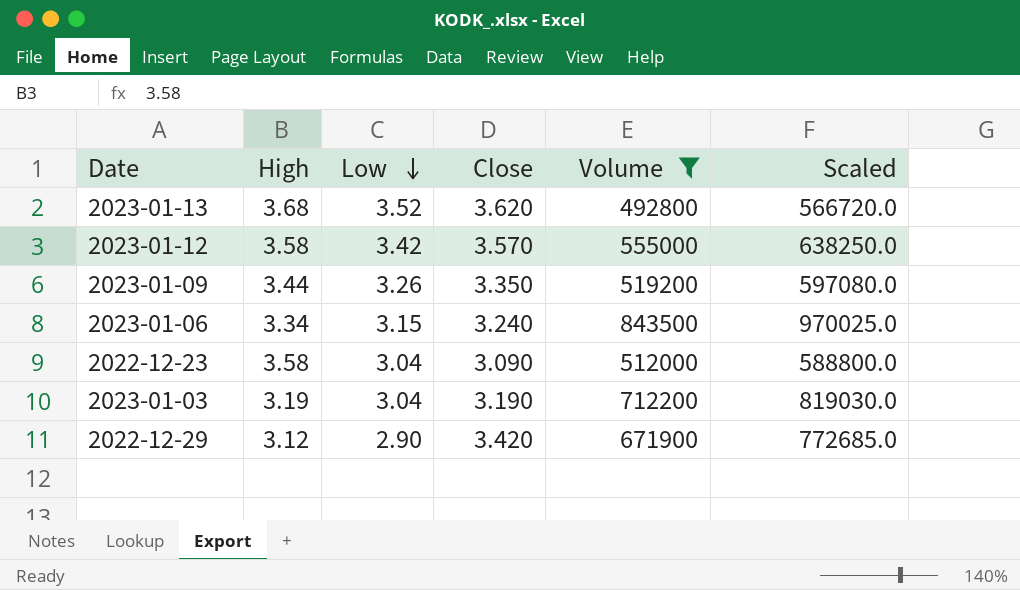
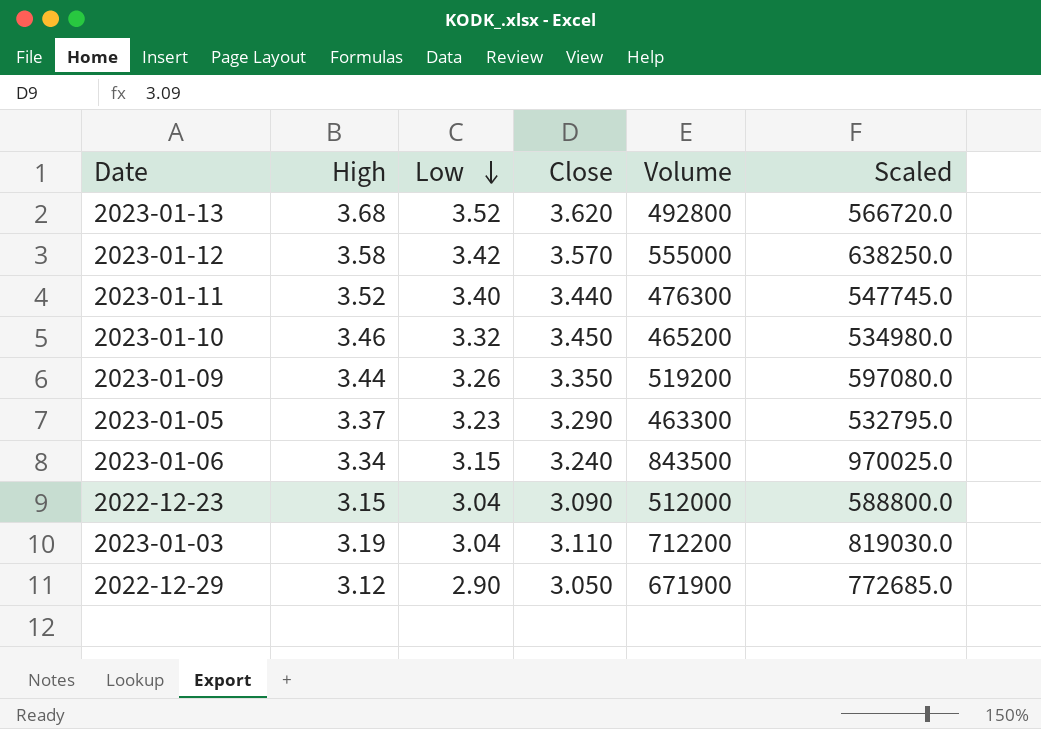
filter: Volume >= 492800 -> none
2022-12-23 | High: 3.58 -> 3.15
2023-01-03 | Close: 3.190 -> 3.110
2022-12-29 | Close: 3.420 -> 3.050

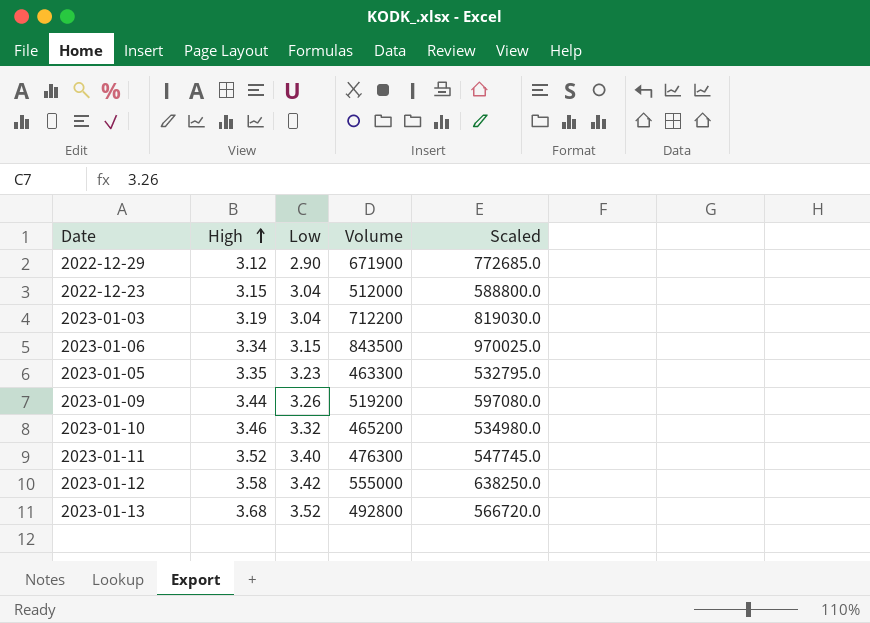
row order: Low descending -> High ascending
column Close | position: 4 -> none
2023-01-05 | High: 3.37 -> 3.35

